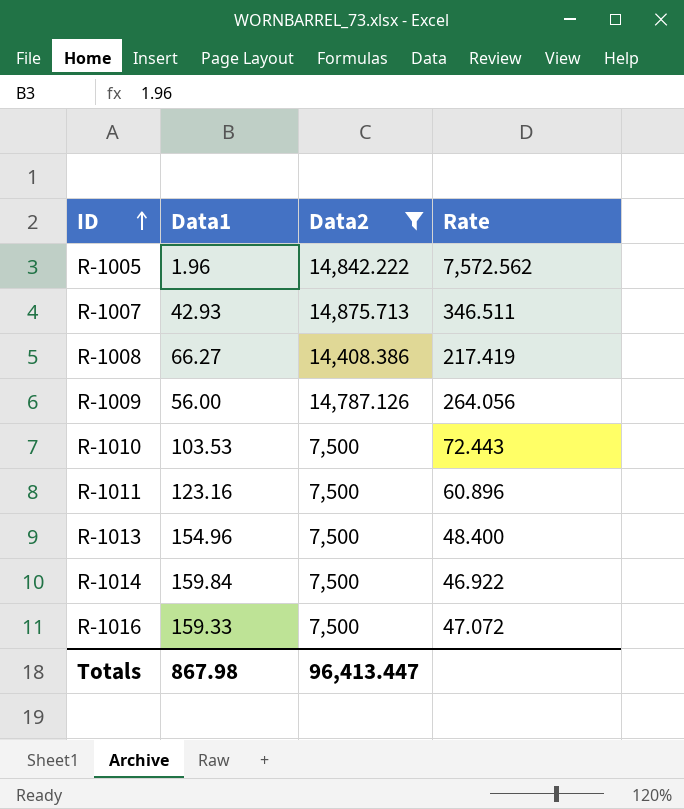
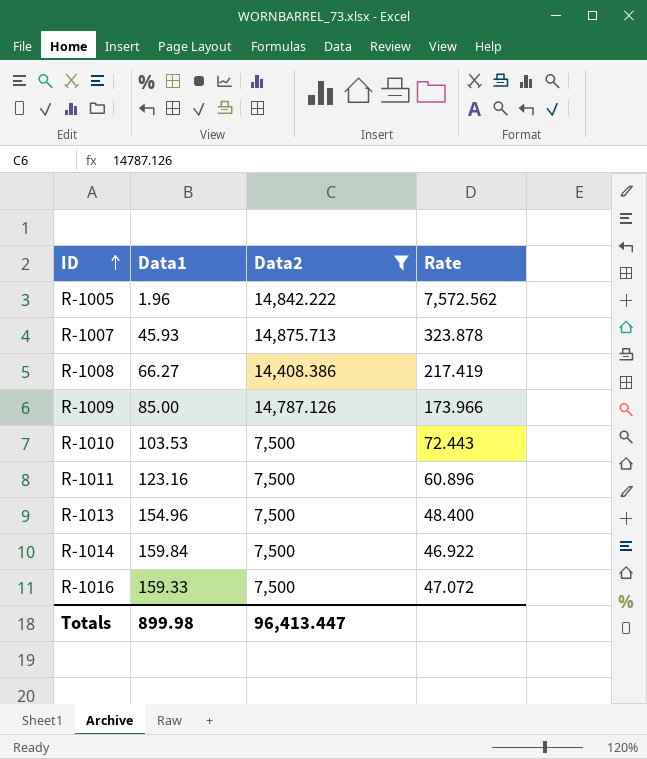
R-1007 | Data1: 42.93 -> 45.93
R-1007 | Rate: 346.511 -> 323.878
R-1009 | Data1: 56.00 -> 85.00
R-1009 | Rate: 264.056 -> 173.966
Totals | Data1: 867.98 -> 899.98

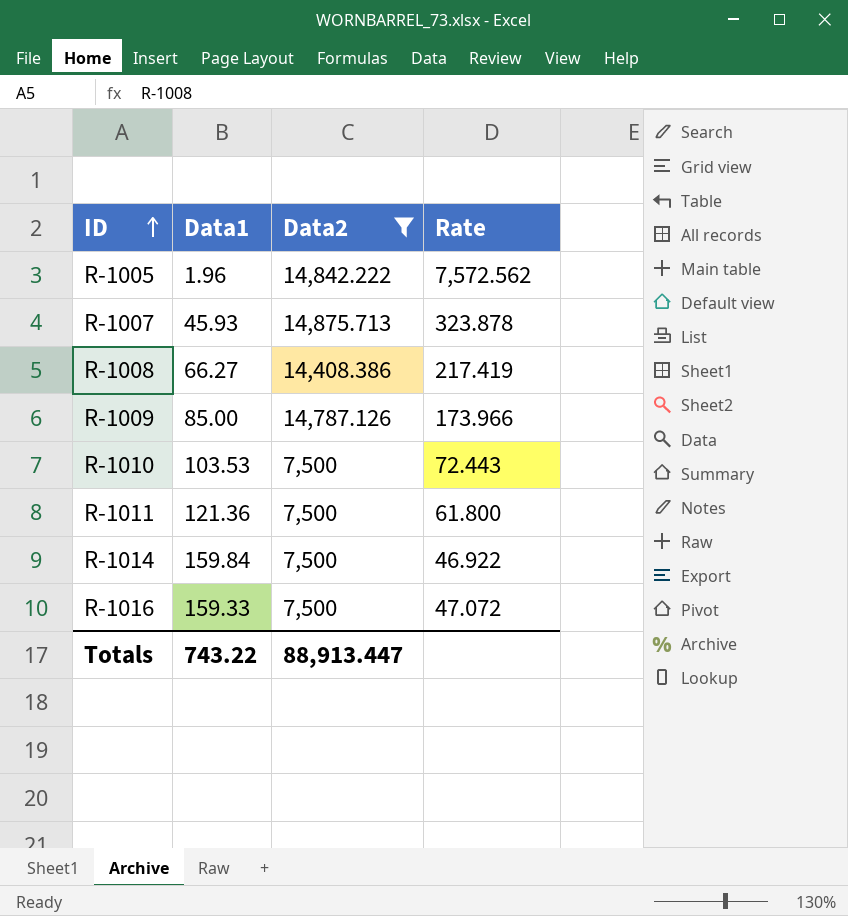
row R-1013: 154.96 | 7,500 | 48.400 -> none
R-1011 | Data1: 123.16 -> 121.36
R-1011 | Rate: 60.896 -> 61.800
Totals | Data1: 899.98 -> 743.22
Totals | Data2: 96,413.447 -> 88,913.447

